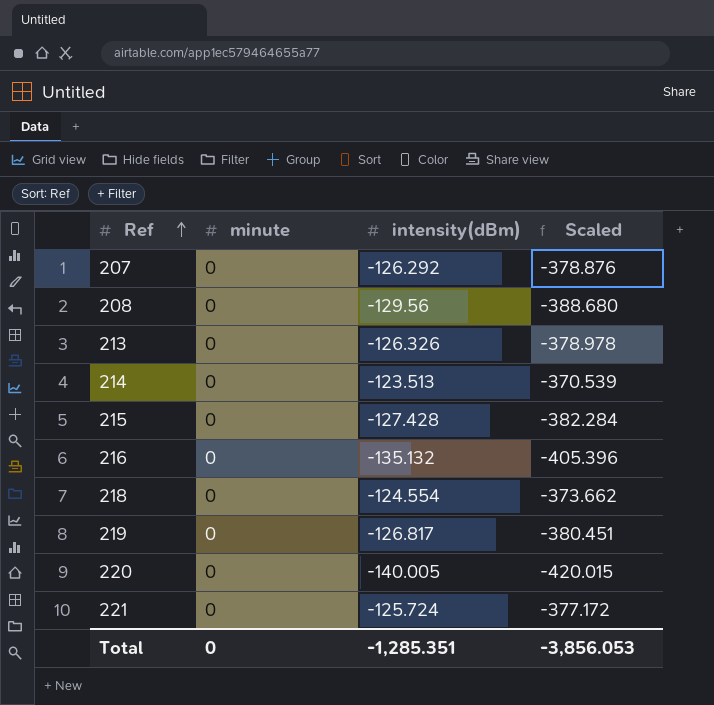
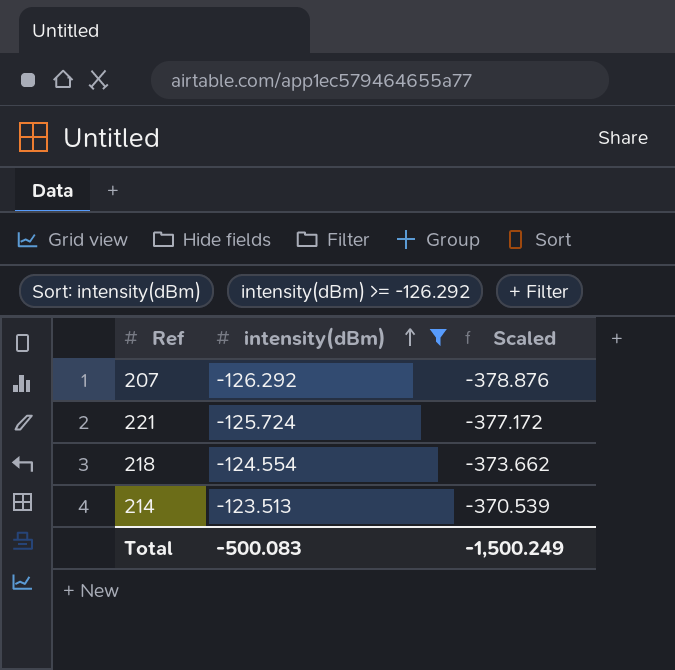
filter: none -> intensity(dBm) >= -126.292
row order: Ref ascending -> intensity(dBm) ascending
column minute | position: 2 -> none
Total | intensity(dBm): -1,285.351 -> -500.083
Total | Scaled: -3,856.053 -> -1,500.249

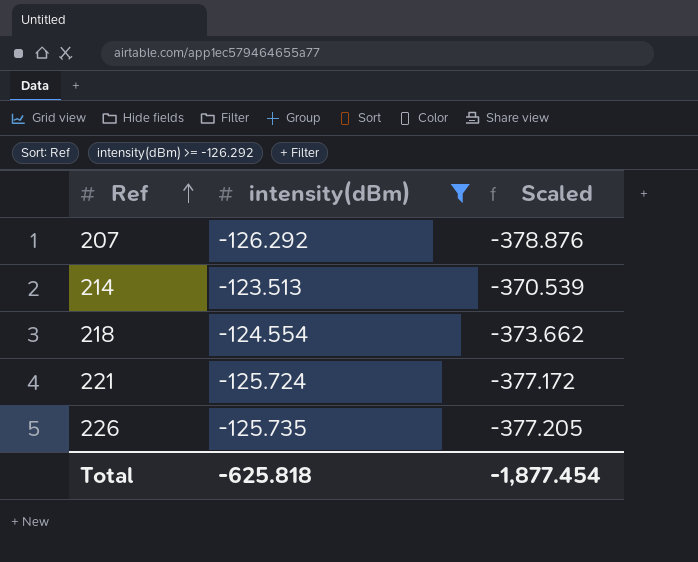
row order: intensity(dBm) ascending -> Ref ascending
row 226: none -> -125.735 | -377.205
Total | intensity(dBm): -500.083 -> -625.818
Total | Scaled: -1,500.249 -> -1,877.454

